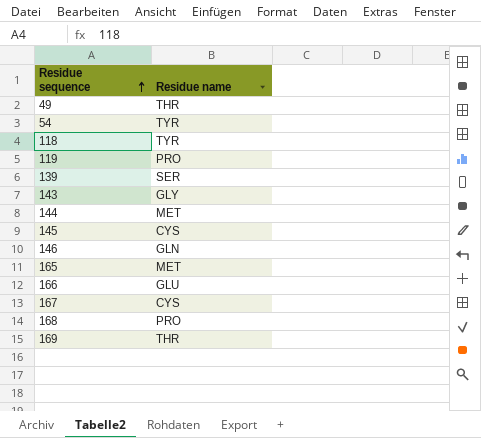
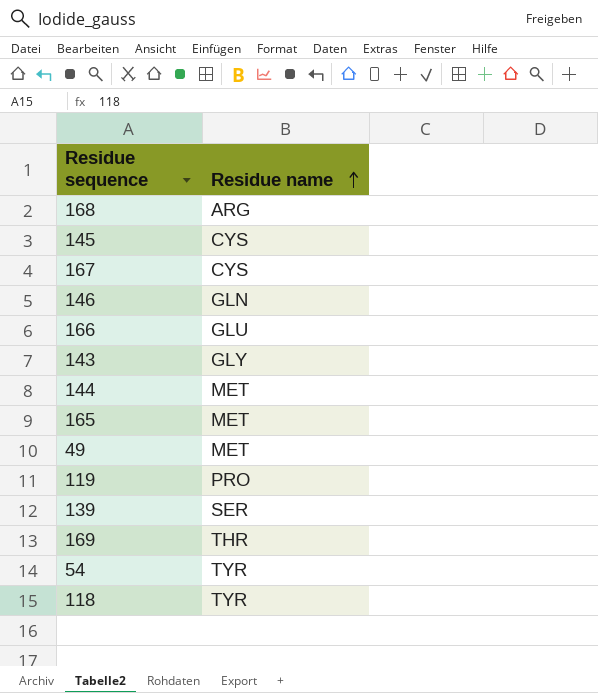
row order: Residue sequence ascending -> Residue name ascending
168 | Residue name: PRO -> ARG
49 | Residue name: THR -> MET

